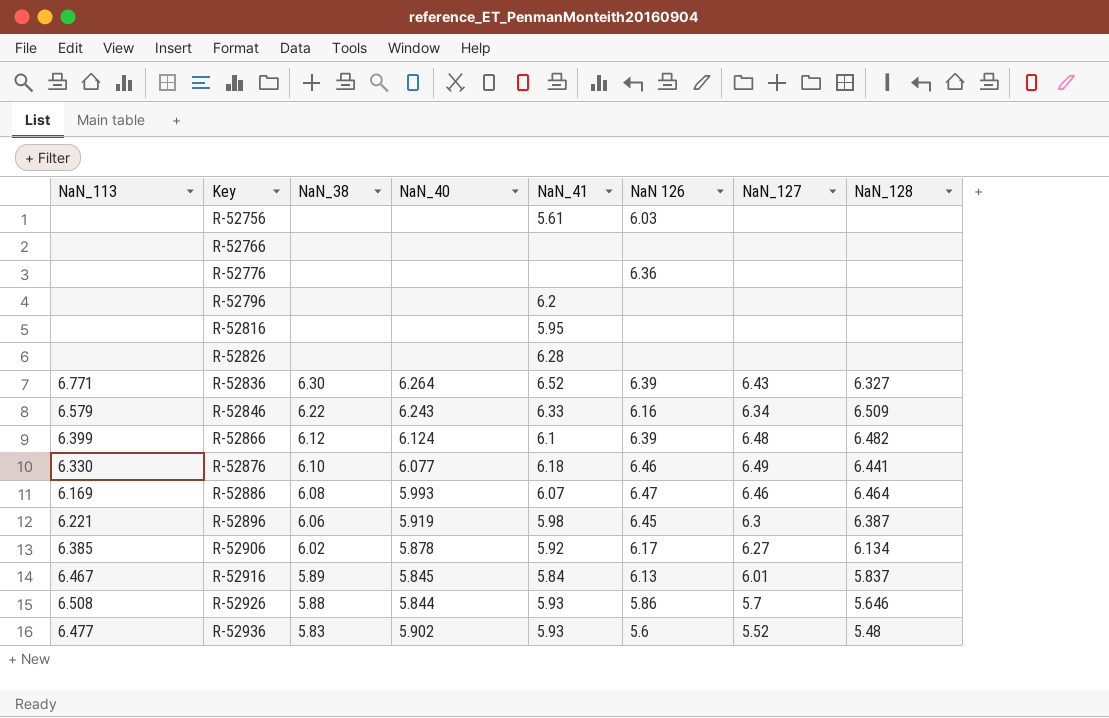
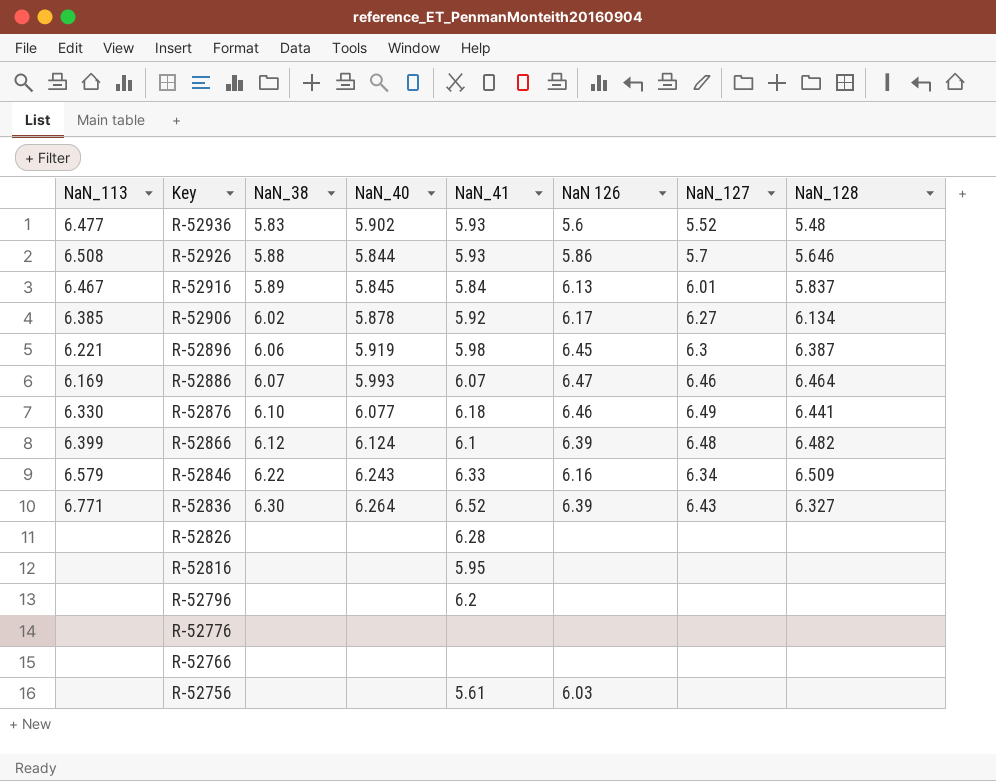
row order: Key ascending -> Key descending
R-52886 | NaN_38: 6.08 -> 6.07
R-52776 | NaN 126: 6.36 -> none

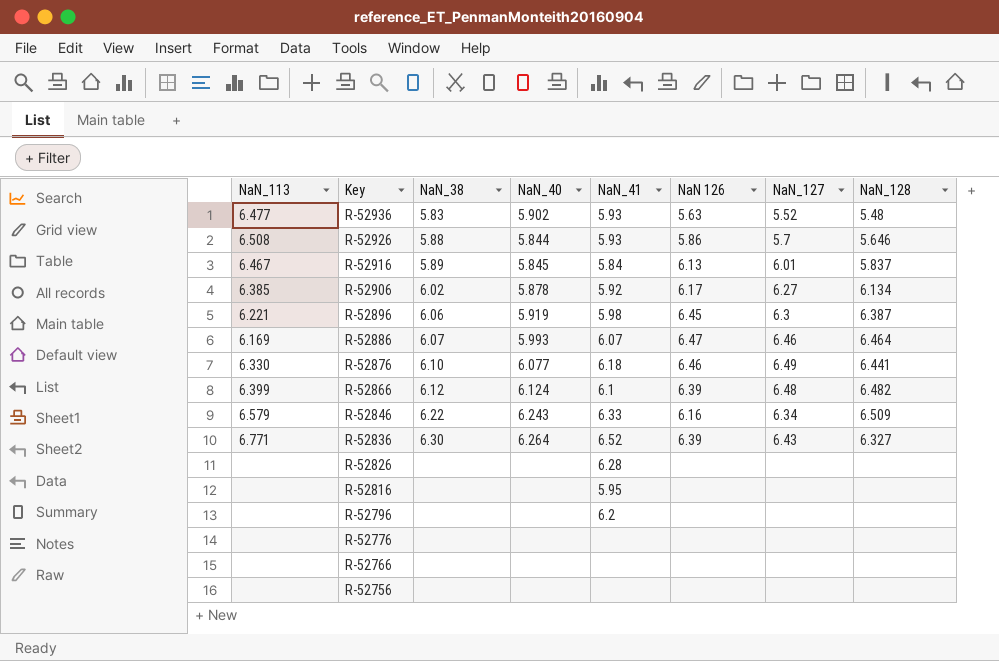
R-52936 | NaN 126: 5.6 -> 5.63
R-52756 | NaN_41: 5.61 -> none
R-52756 | NaN 126: 6.03 -> none

